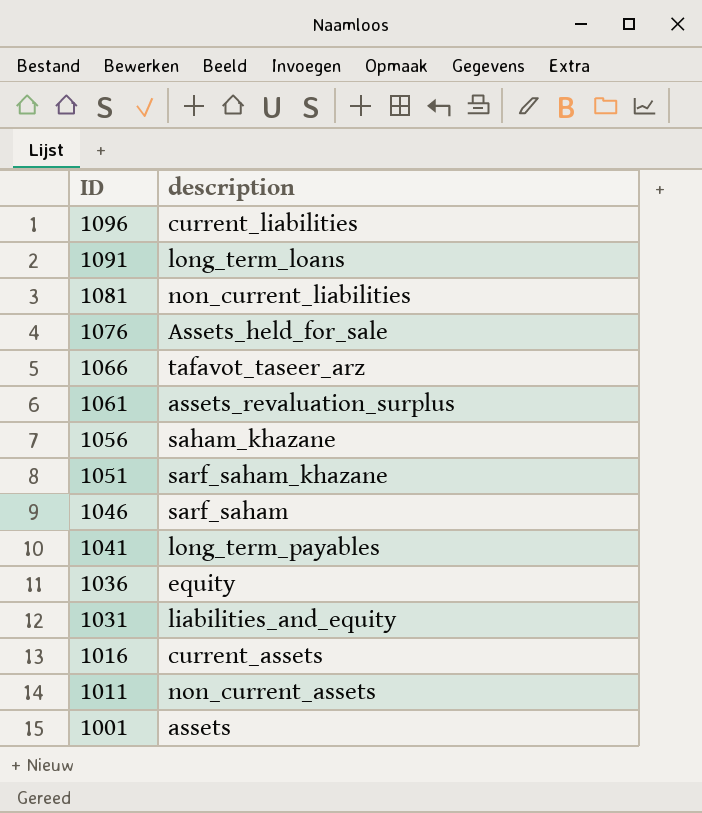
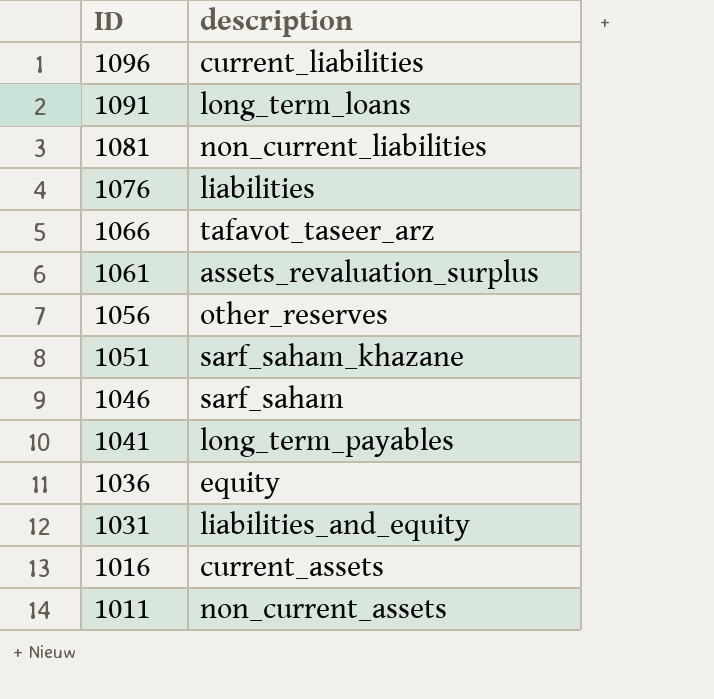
row 1001: assets -> none
1076 | description: Assets_held_for_sale -> liabilities
1056 | description: saham_khazane -> other_reserves

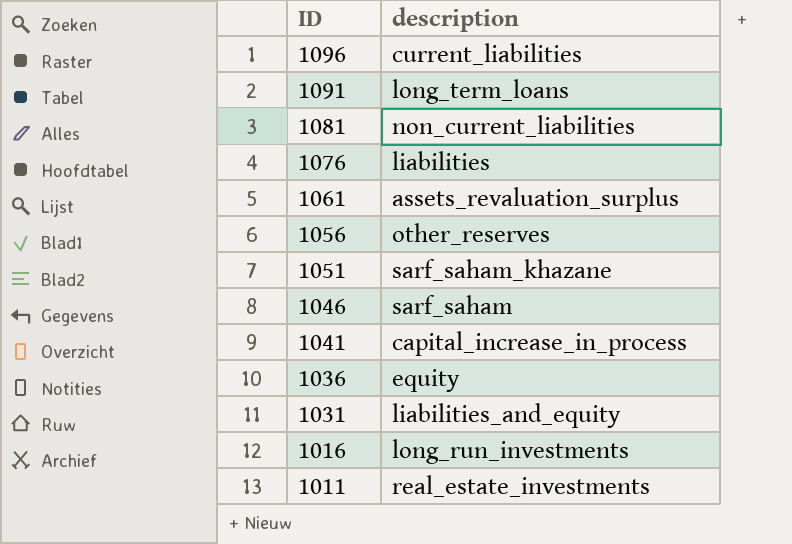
row 1066: tafavot_taseer_arz -> none
1041 | description: long_term_payables -> capital_increase_in_process
1016 | description: current_assets -> long_run_investments
1011 | description: non_current_assets -> real_estate_investments

